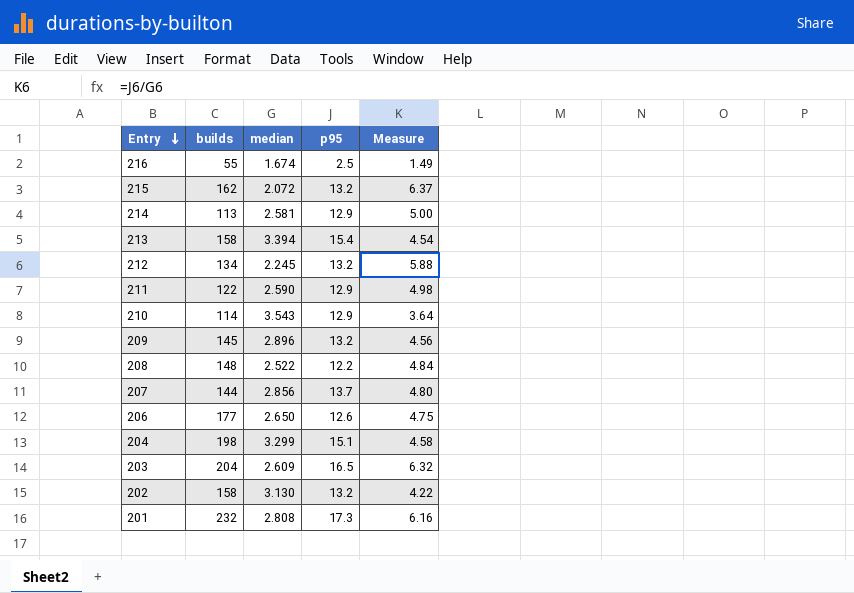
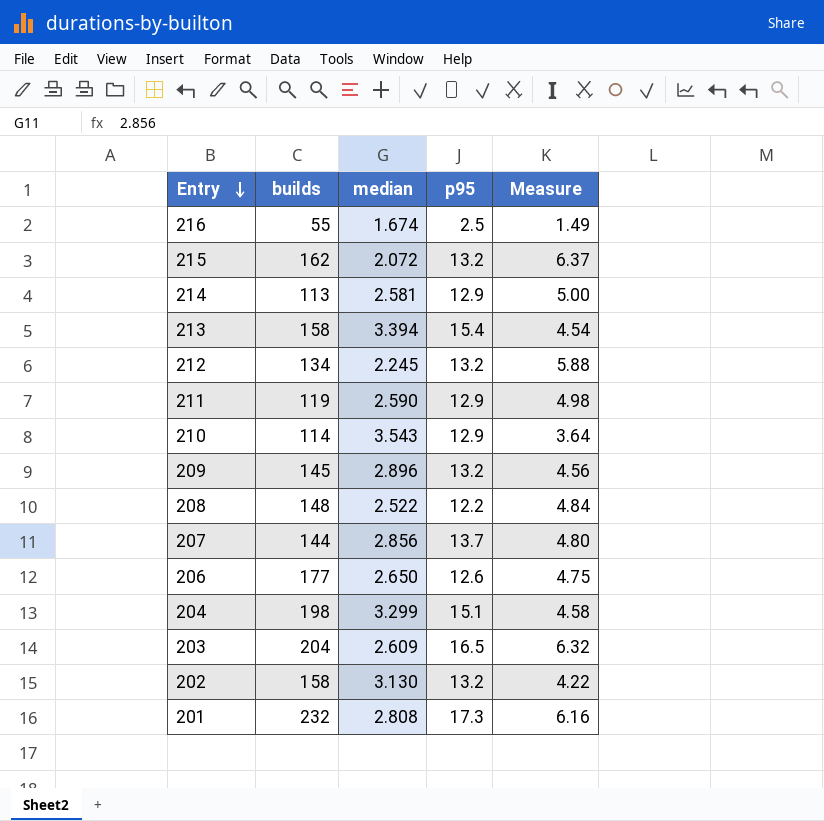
211 | builds: 122 -> 119

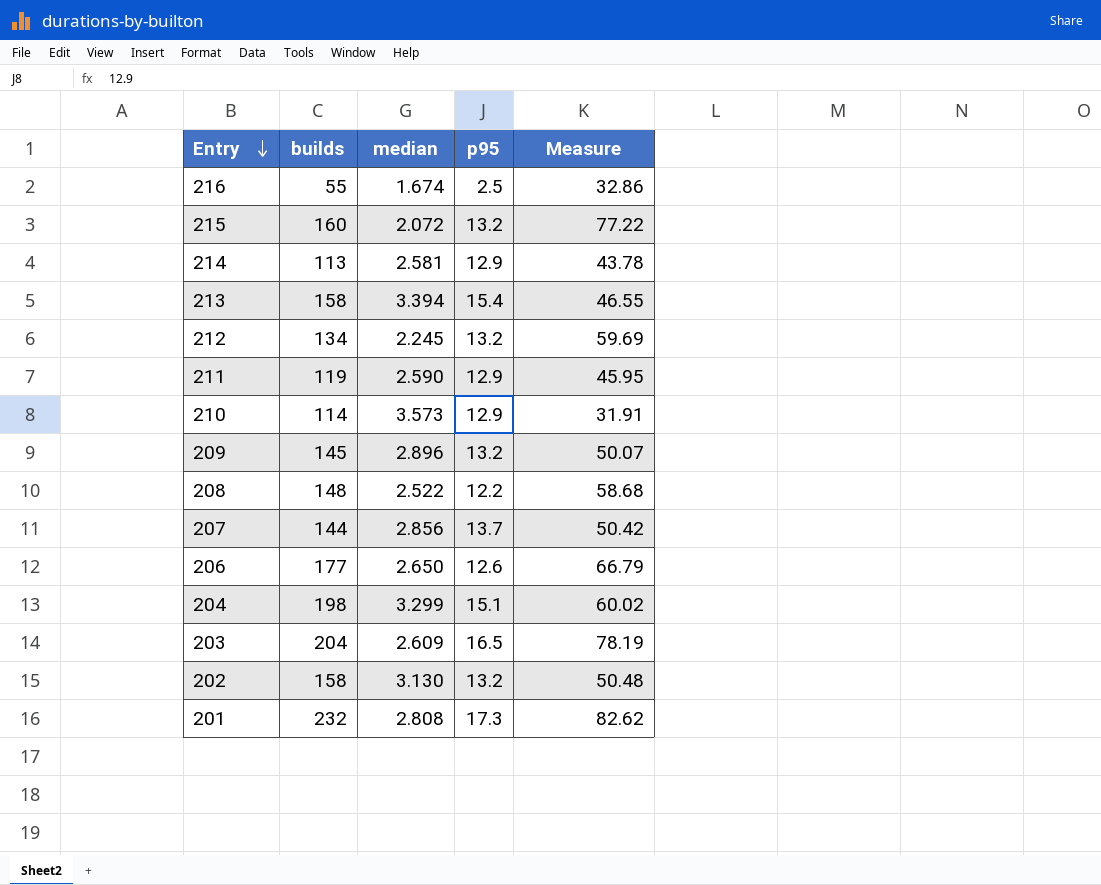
column Measure | formula: [p95] / [median] -> [builds] / [median]
215 | builds: 162 -> 160
210 | median: 3.543 -> 3.573

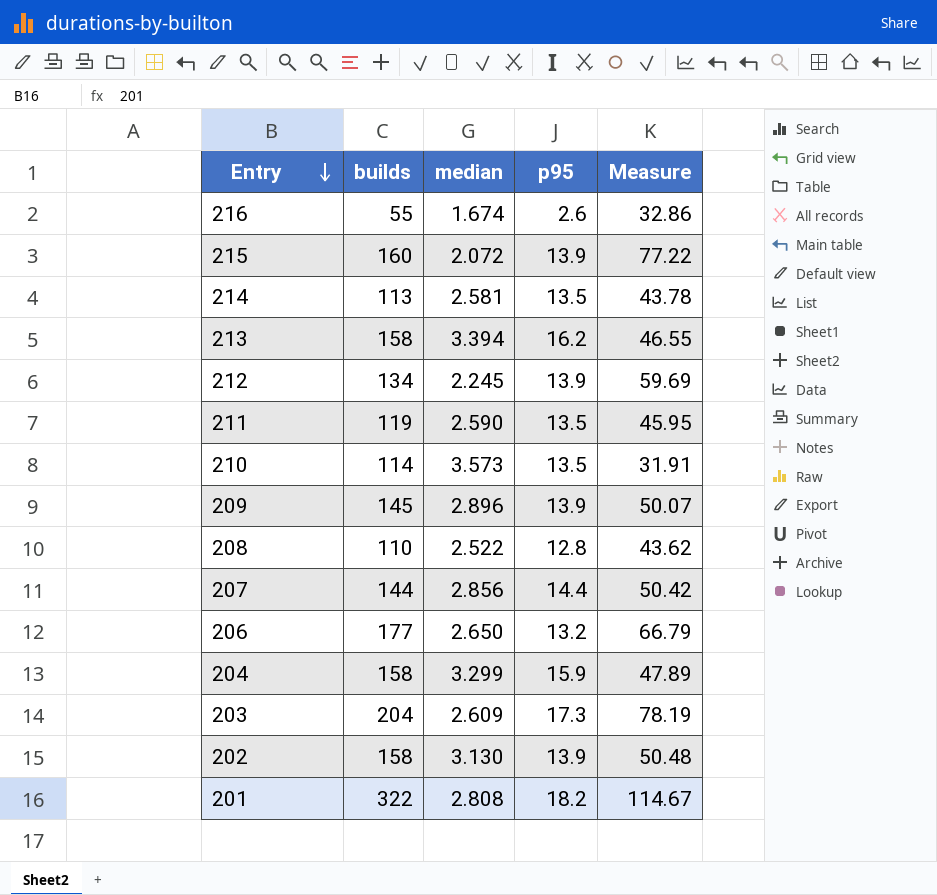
216 | p95: 2.5 -> 2.6
215 | p95: 13.2 -> 13.9
214 | p95: 12.9 -> 13.5
213 | p95: 15.4 -> 16.2
212 | p95: 13.2 -> 13.9
211 | p95: 12.9 -> 13.5
210 | p95: 12.9 -> 13.5
209 | p95: 13.2 -> 13.9
208 | builds: 148 -> 110
208 | p95: 12.2 -> 12.8
208 | Measure: 58.68 -> 43.62
207 | p95: 13.7 -> 14.4
206 | p95: 12.6 -> 13.2
204 | builds: 198 -> 158
204 | p95: 15.1 -> 15.9
204 | Measure: 60.02 -> 47.89
203 | p95: 16.5 -> 17.3
202 | p95: 13.2 -> 13.9
201 | builds: 232 -> 322
201 | p95: 17.3 -> 18.2
201 | Measure: 82.62 -> 114.67

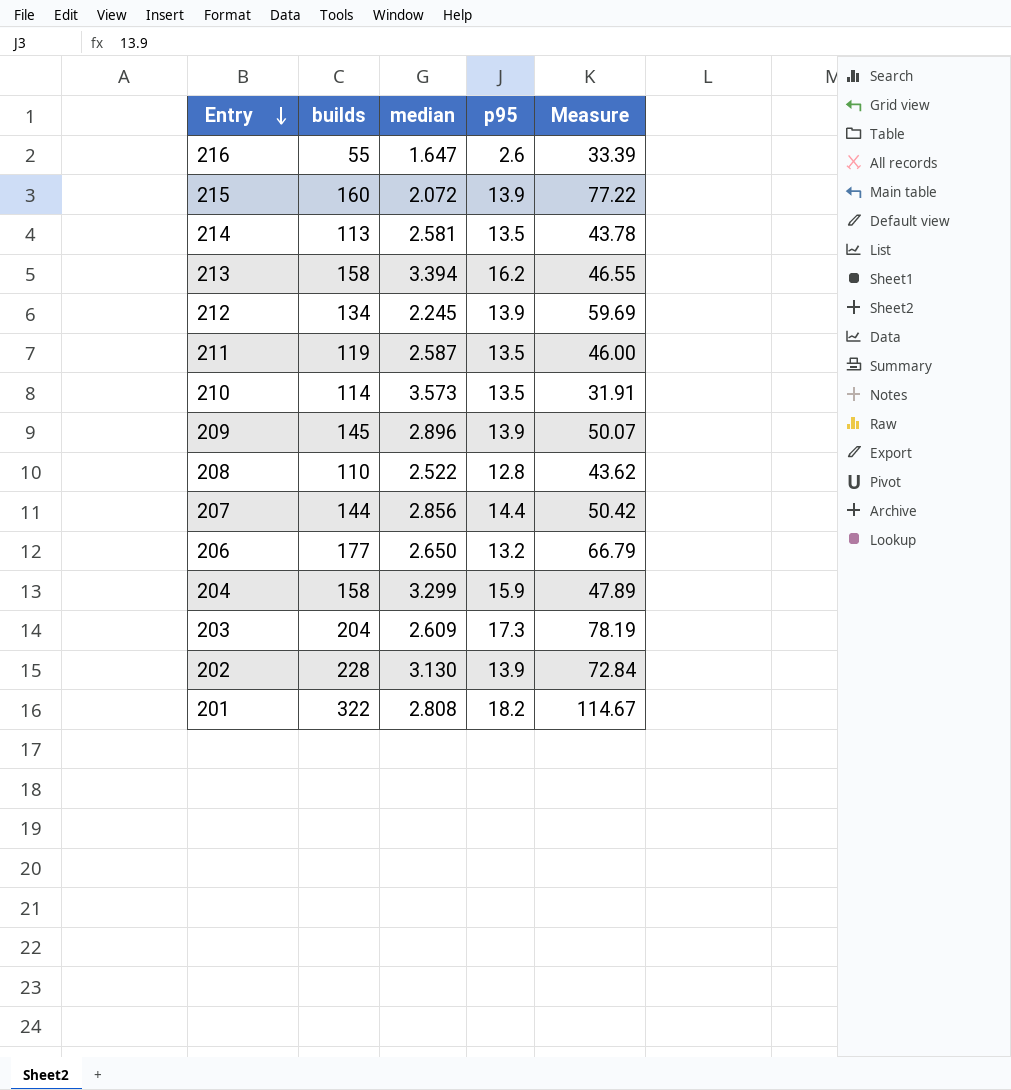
216 | median: 1.674 -> 1.647
216 | Measure: 32.86 -> 33.39
211 | median: 2.590 -> 2.587
211 | Measure: 45.95 -> 46.00
202 | builds: 158 -> 228
202 | Measure: 50.48 -> 72.84

